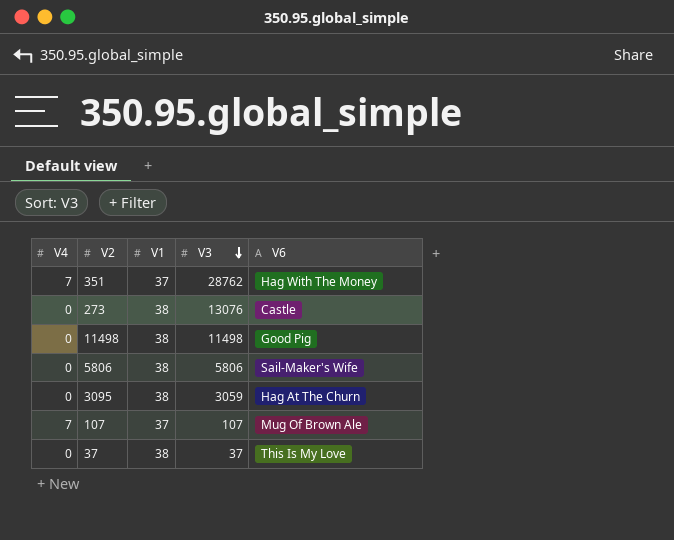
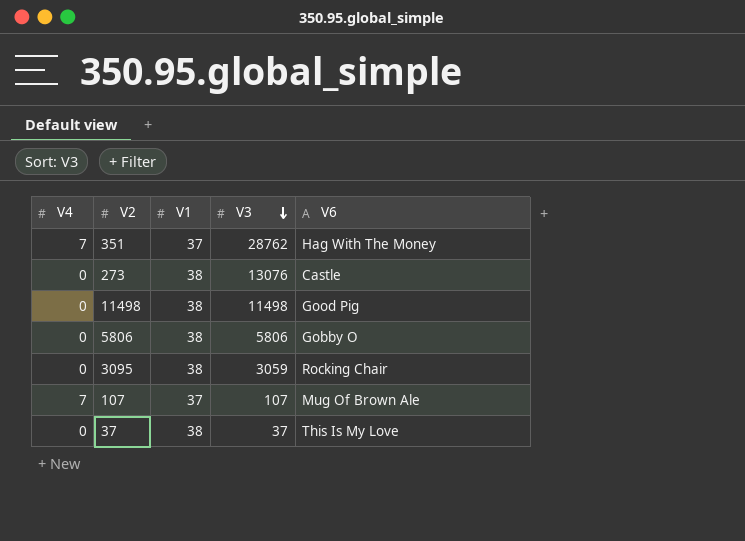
5806 | V6: Sail-Maker's Wife -> Gobby O
3095 | V6: Hag At The Churn -> Rocking Chair

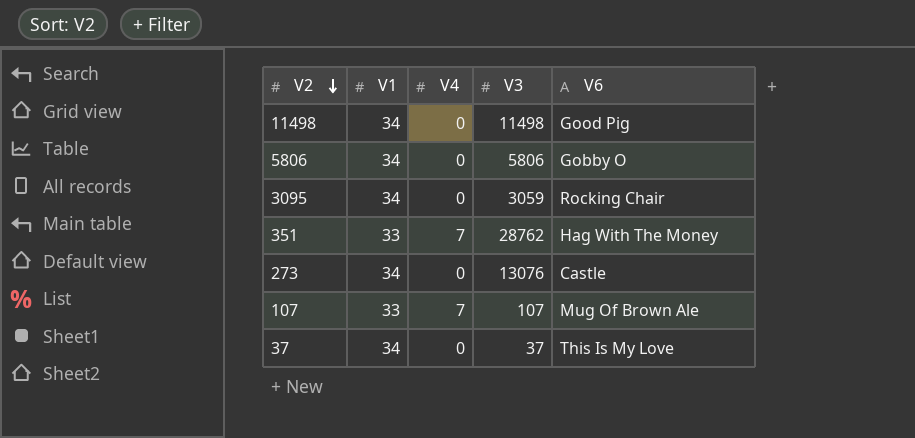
row order: V3 descending -> V2 descending
column V4 | position: 1 -> 3
11498 | V1: 38 -> 34
5806 | V1: 38 -> 34
3095 | V1: 38 -> 34
351 | V1: 37 -> 33
273 | V1: 38 -> 34
107 | V1: 37 -> 33
37 | V1: 38 -> 34

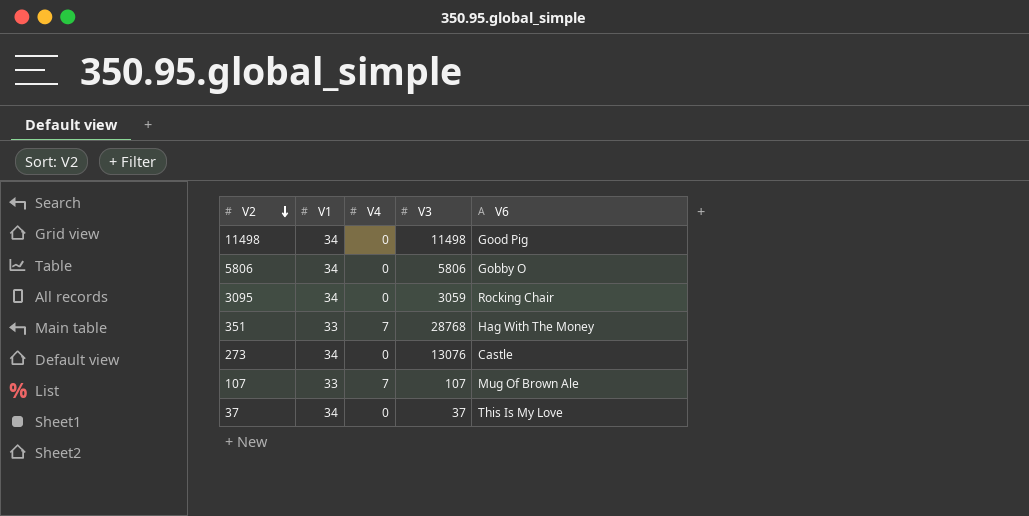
351 | V3: 28762 -> 28768

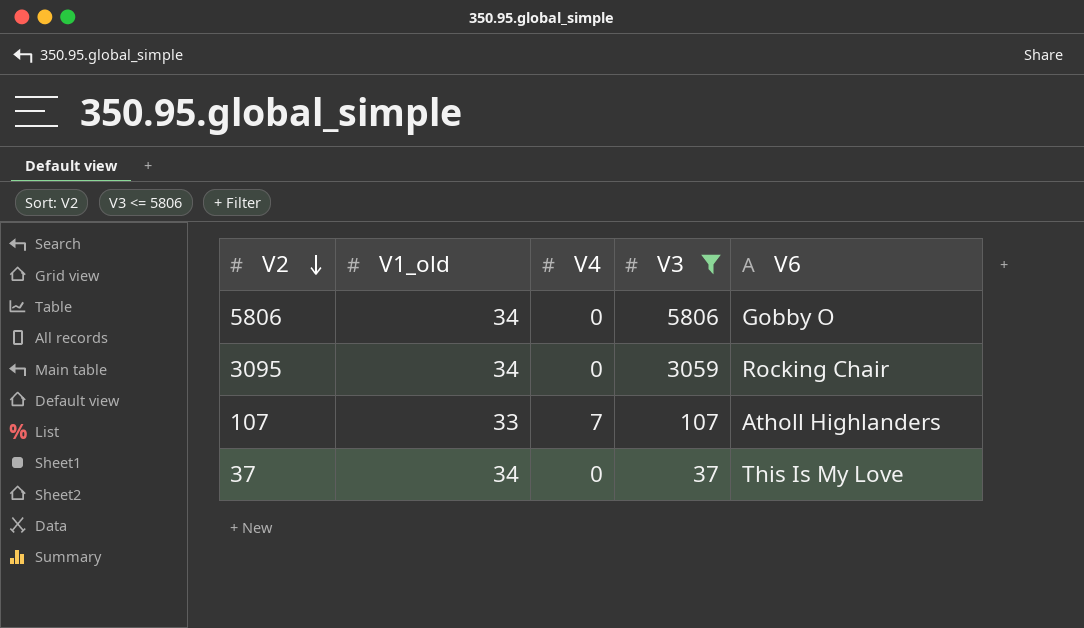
filter: none -> V3 <= 5806
column name: V1 -> V1_old
107 | V6: Mug Of Brown Ale -> Atholl Highlanders

